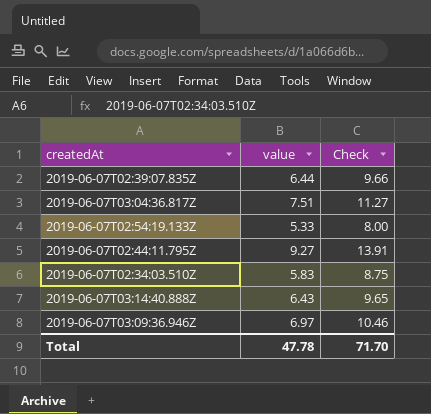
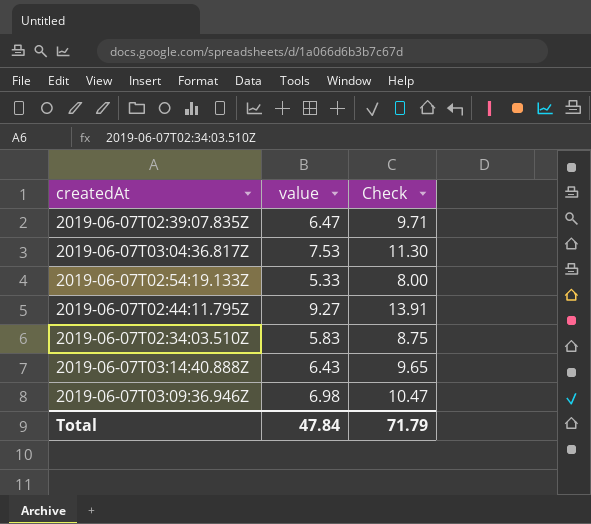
2019-06-07T02:39:07.835Z | value: 6.44 -> 6.47
2019-06-07T02:39:07.835Z | Check: 9.66 -> 9.71
2019-06-07T03:04:36.817Z | value: 7.51 -> 7.53
2019-06-07T03:04:36.817Z | Check: 11.27 -> 11.30
2019-06-07T03:09:36.946Z | value: 6.97 -> 6.98
2019-06-07T03:09:36.946Z | Check: 10.46 -> 10.47
Total | value: 47.78 -> 47.84
Total | Check: 71.70 -> 71.79

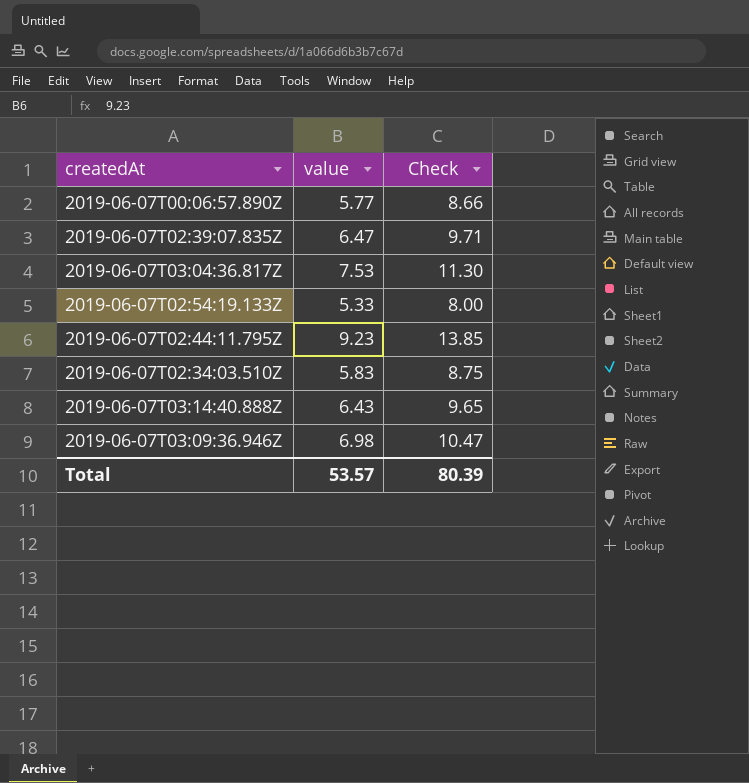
row 2019-06-07T00:06:57.890Z: none -> 5.77 | 8.66
2019-06-07T02:44:11.795Z | value: 9.27 -> 9.23
2019-06-07T02:44:11.795Z | Check: 13.91 -> 13.85
Total | value: 47.84 -> 53.57
Total | Check: 71.79 -> 80.39

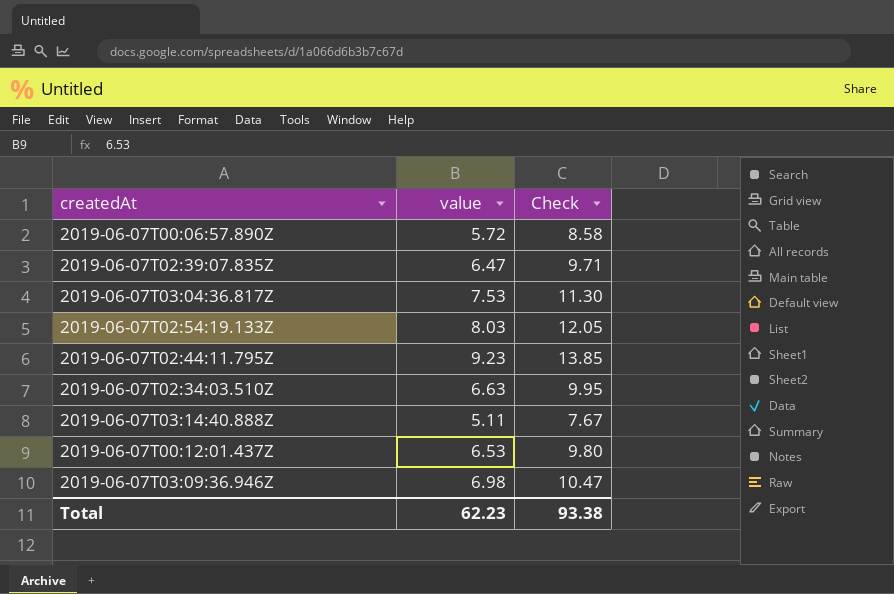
2019-06-07T00:06:57.890Z | value: 5.77 -> 5.72
2019-06-07T00:06:57.890Z | Check: 8.66 -> 8.58
2019-06-07T02:54:19.133Z | value: 5.33 -> 8.03
2019-06-07T02:54:19.133Z | Check: 8.00 -> 12.05
2019-06-07T02:34:03.510Z | value: 5.83 -> 6.63
2019-06-07T02:34:03.510Z | Check: 8.75 -> 9.95
2019-06-07T03:14:40.888Z | value: 6.43 -> 5.11
2019-06-07T03:14:40.888Z | Check: 9.65 -> 7.67
row 2019-06-07T00:12:01.437Z: none -> 6.53 | 9.80
Total | value: 53.57 -> 62.23
Total | Check: 80.39 -> 93.38

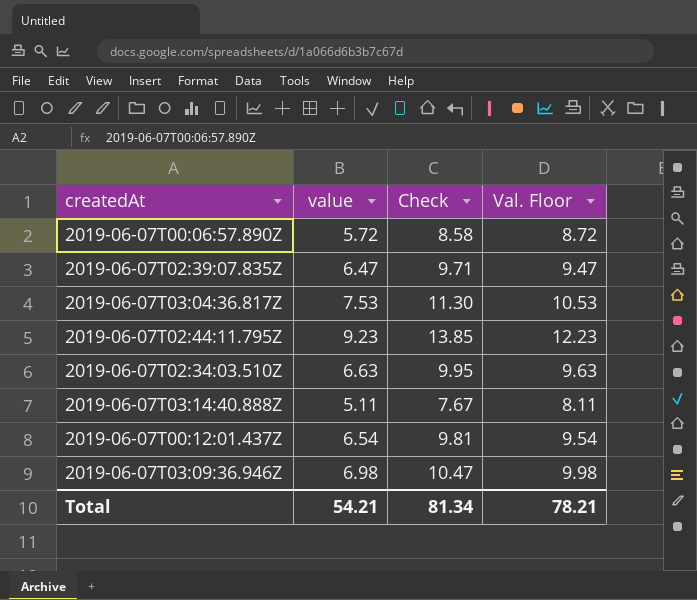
column Val. Floor | formula: none -> [value] + 3
row 2019-06-07T02:54:19.133Z: 8.03 | 12.05 -> none
2019-06-07T00:12:01.437Z | value: 6.53 -> 6.54
2019-06-07T00:12:01.437Z | Check: 9.80 -> 9.81
Total | value: 62.23 -> 54.21
Total | Check: 93.38 -> 81.34

